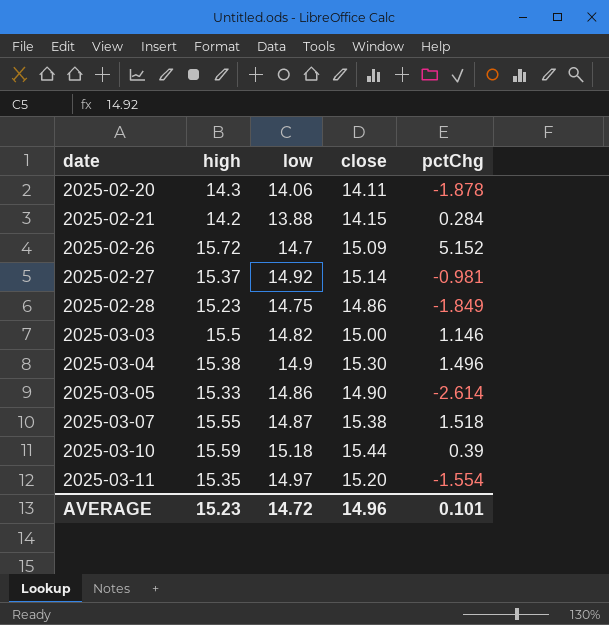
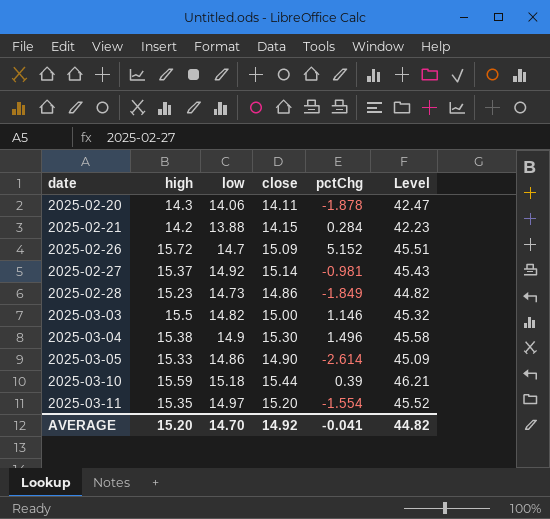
column Level | formula: none -> [high] + [low] + [close]
row 2025-03-07: 15.55 | 14.87 | 15.38 | 1.518 -> none
2025-02-28 | low: 14.75 -> 14.73
AVERAGE | high: 15.23 -> 15.20
AVERAGE | low: 14.72 -> 14.70
AVERAGE | close: 14.96 -> 14.92
AVERAGE | pctChg: 0.101 -> -0.041

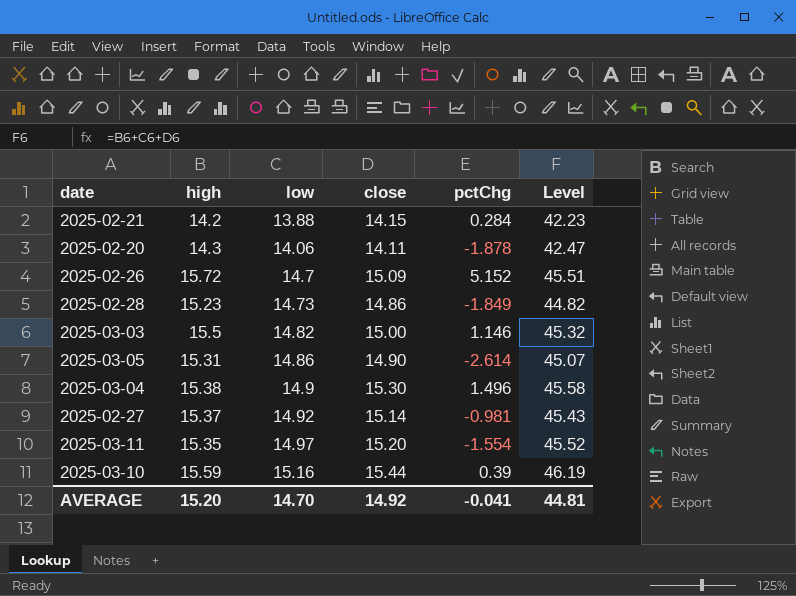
row order: date ascending -> low ascending
2025-03-05 | high: 15.33 -> 15.31
2025-03-05 | Level: 45.09 -> 45.07
2025-03-10 | low: 15.18 -> 15.16
2025-03-10 | Level: 46.21 -> 46.19
AVERAGE | Level: 44.82 -> 44.81

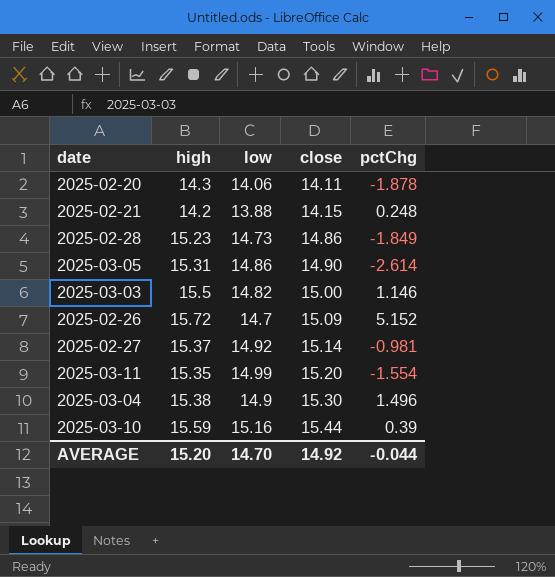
row order: low ascending -> close ascending
column Level | formula: [high] + [low] + [close] -> none
2025-02-21 | pctChg: 0.284 -> 0.248
2025-03-11 | low: 14.97 -> 14.99
AVERAGE | pctChg: -0.041 -> -0.044

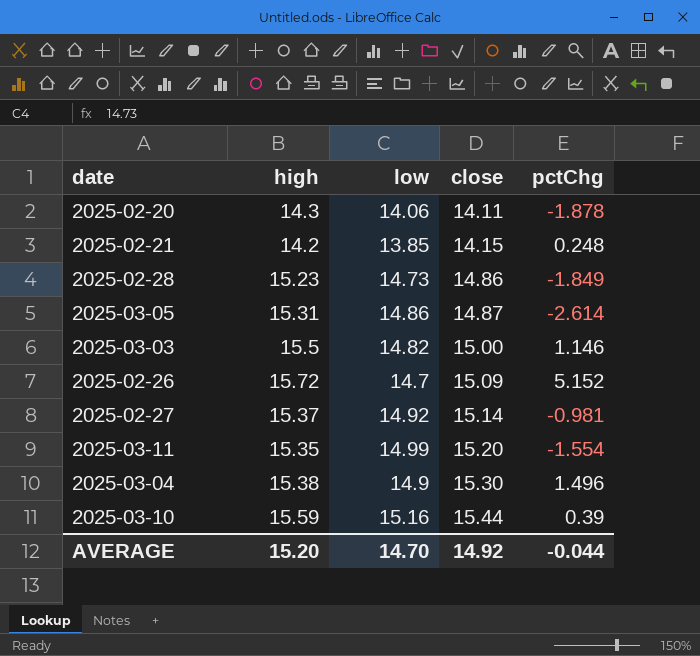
2025-02-21 | low: 13.88 -> 13.85
2025-03-05 | close: 14.90 -> 14.87

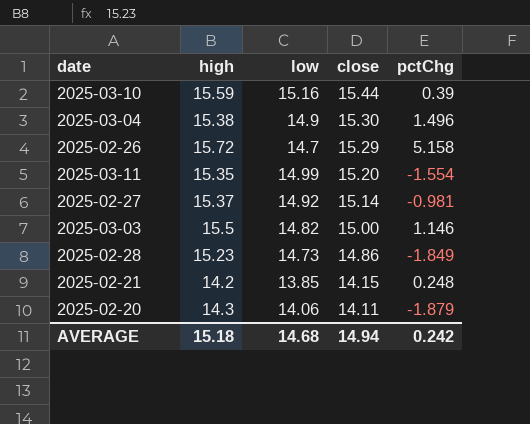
row order: close ascending -> close descending
row 2025-03-05: 15.31 | 14.86 | 14.87 | -2.614 -> none
2025-02-26 | close: 15.09 -> 15.29
2025-02-26 | pctChg: 5.152 -> 5.158
2025-02-20 | pctChg: -1.878 -> -1.879
AVERAGE | high: 15.20 -> 15.18
AVERAGE | low: 14.70 -> 14.68
AVERAGE | close: 14.92 -> 14.94
AVERAGE | pctChg: -0.044 -> 0.242

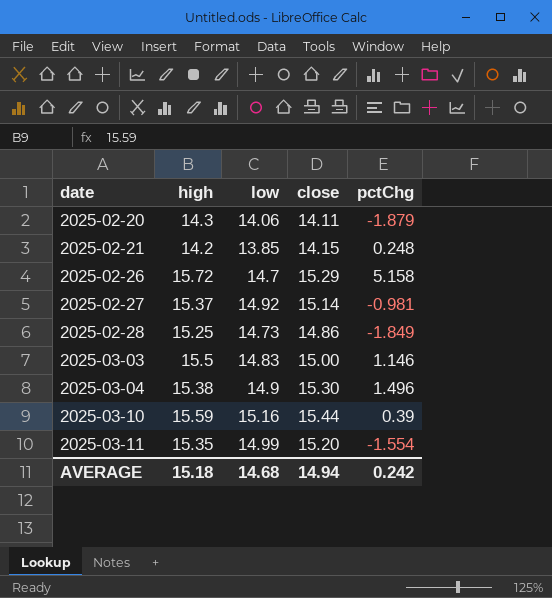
row order: close descending -> date ascending
2025-02-28 | high: 15.23 -> 15.25
2025-03-03 | low: 14.82 -> 14.83

